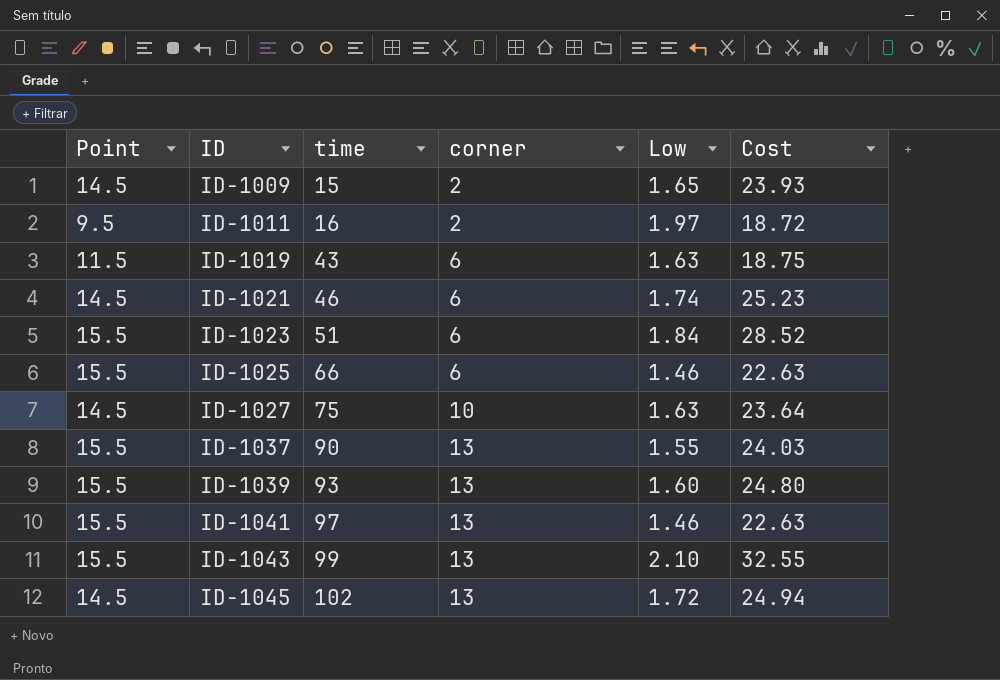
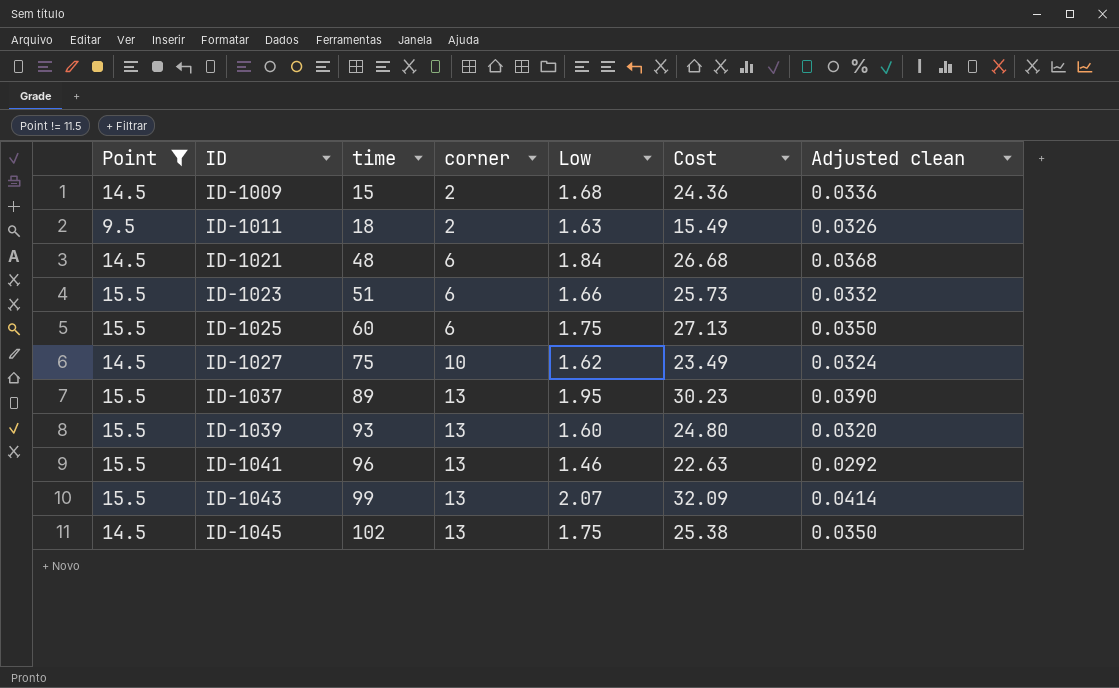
filter: none -> Point != 11.5
column Adjusted clean | formula: none -> [Low] * 0.02
ID-1009 | Low: 1.65 -> 1.68
ID-1009 | Cost: 23.93 -> 24.36
ID-1011 | time: 16 -> 18
ID-1011 | Low: 1.97 -> 1.63
ID-1011 | Cost: 18.72 -> 15.49
ID-1021 | time: 46 -> 48
ID-1021 | Low: 1.74 -> 1.84
ID-1021 | Cost: 25.23 -> 26.68
ID-1023 | Low: 1.84 -> 1.66
ID-1023 | Cost: 28.52 -> 25.73
ID-1025 | time: 66 -> 60
ID-1025 | Low: 1.46 -> 1.75
ID-1025 | Cost: 22.63 -> 27.13
ID-1027 | Low: 1.63 -> 1.62
ID-1027 | Cost: 23.64 -> 23.49
ID-1037 | time: 90 -> 89
ID-1037 | Low: 1.55 -> 1.95
ID-1037 | Cost: 24.03 -> 30.23
ID-1041 | time: 97 -> 96
ID-1043 | Low: 2.10 -> 2.07
ID-1043 | Cost: 32.55 -> 32.09
ID-1045 | Low: 1.72 -> 1.75
ID-1045 | Cost: 24.94 -> 25.38

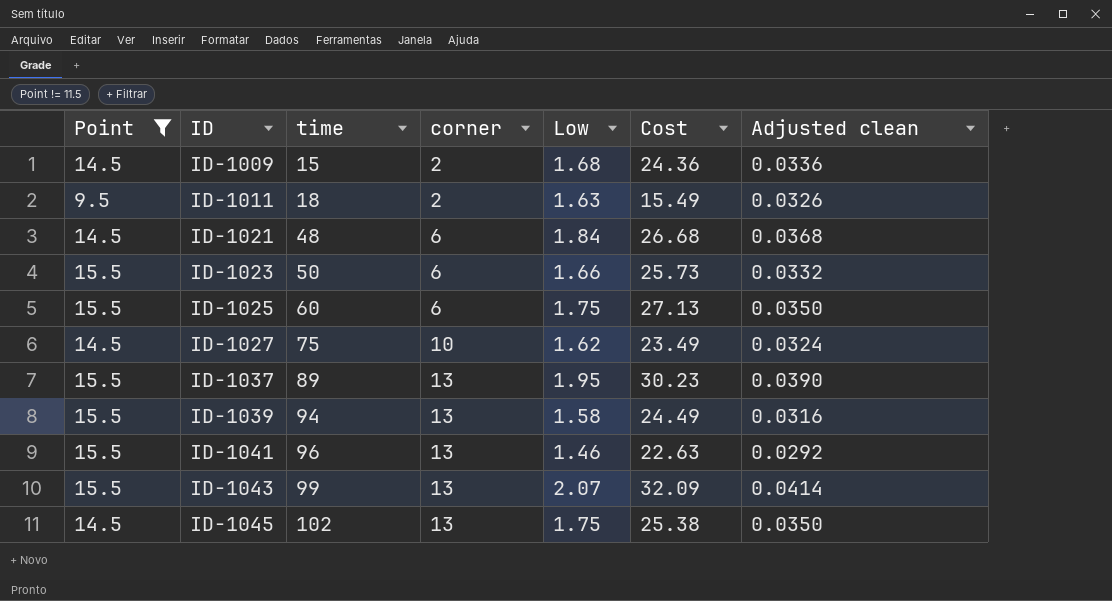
ID-1023 | time: 51 -> 50
ID-1039 | time: 93 -> 94
ID-1039 | Low: 1.60 -> 1.58
ID-1039 | Cost: 24.80 -> 24.49
ID-1039 | Adjusted clean: 0.0320 -> 0.0316

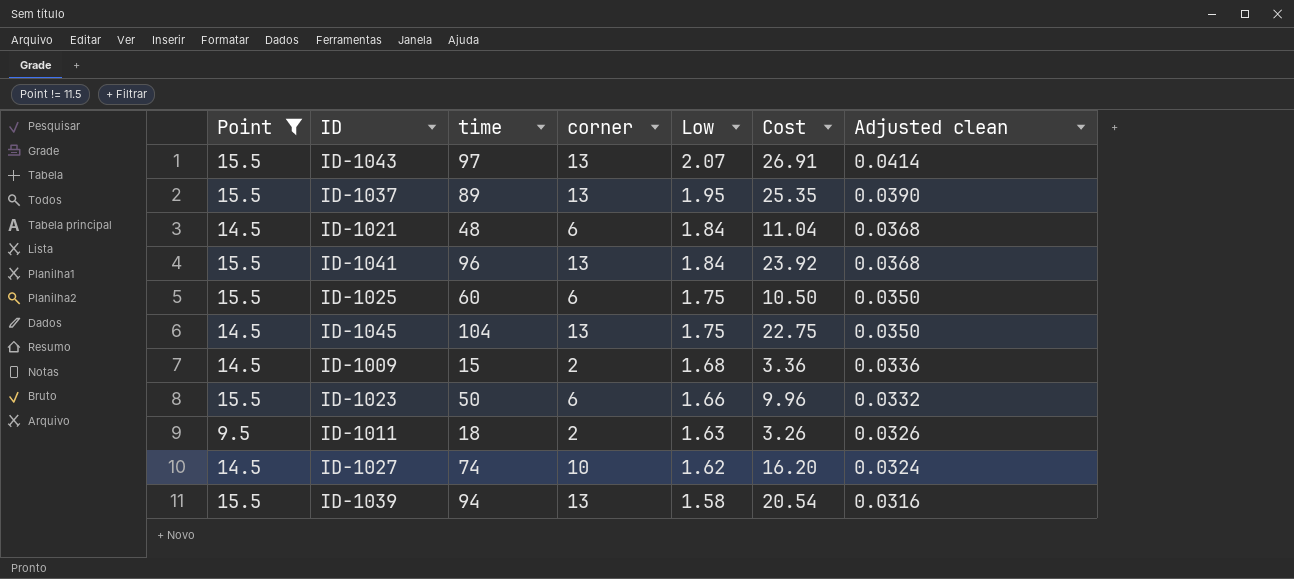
row order: ID ascending -> Low descending
column Cost | formula: [Point] * [Low] -> [corner] * [Low]
ID-1043 | time: 99 -> 97
ID-1041 | Low: 1.46 -> 1.84
ID-1041 | Adjusted clean: 0.0292 -> 0.0368
ID-1045 | time: 102 -> 104
ID-1027 | time: 75 -> 74

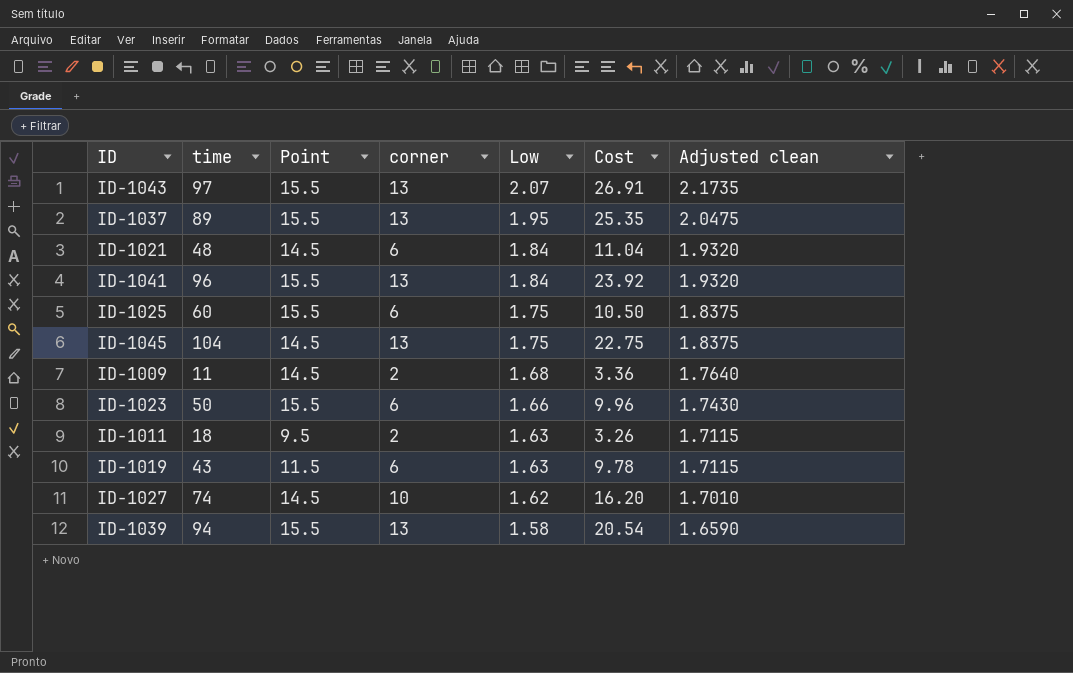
filter: Point != 11.5 -> none
column Point | position: 1 -> 3
column Adjusted clean | formula: [Low] * 0.02 -> [Low] * 1.05
ID-1009 | time: 15 -> 11

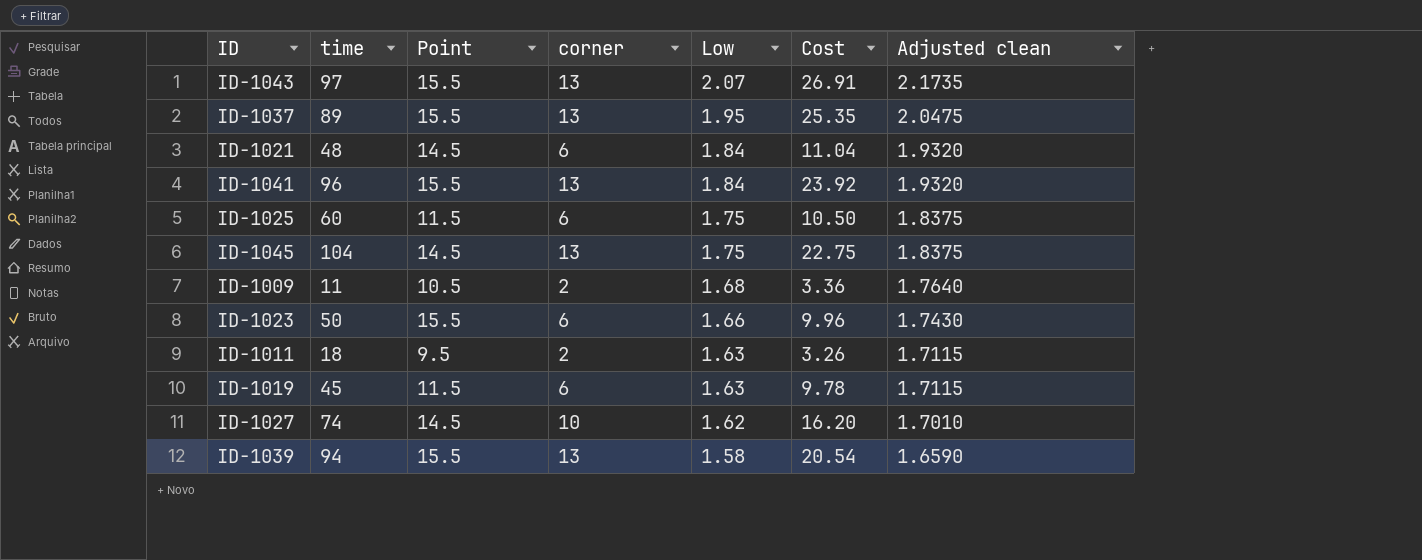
ID-1025 | Point: 15.5 -> 11.5
ID-1009 | Point: 14.5 -> 10.5
ID-1019 | time: 43 -> 45

